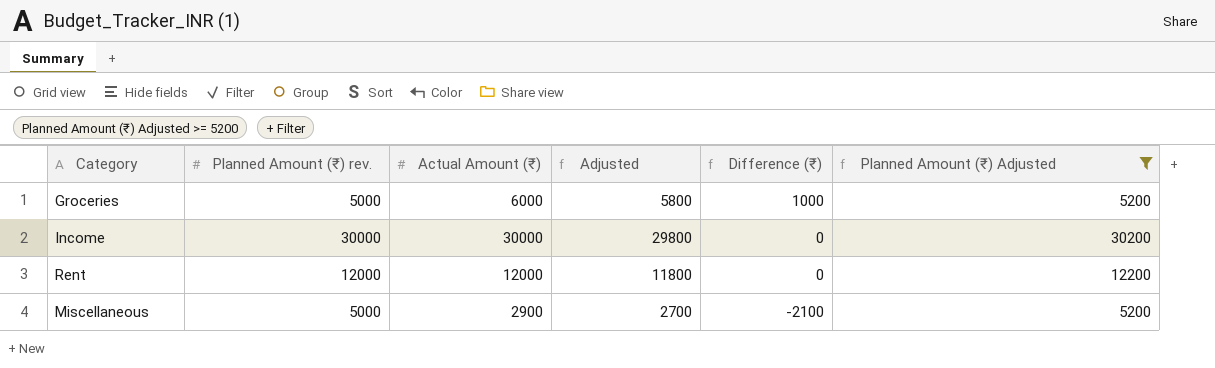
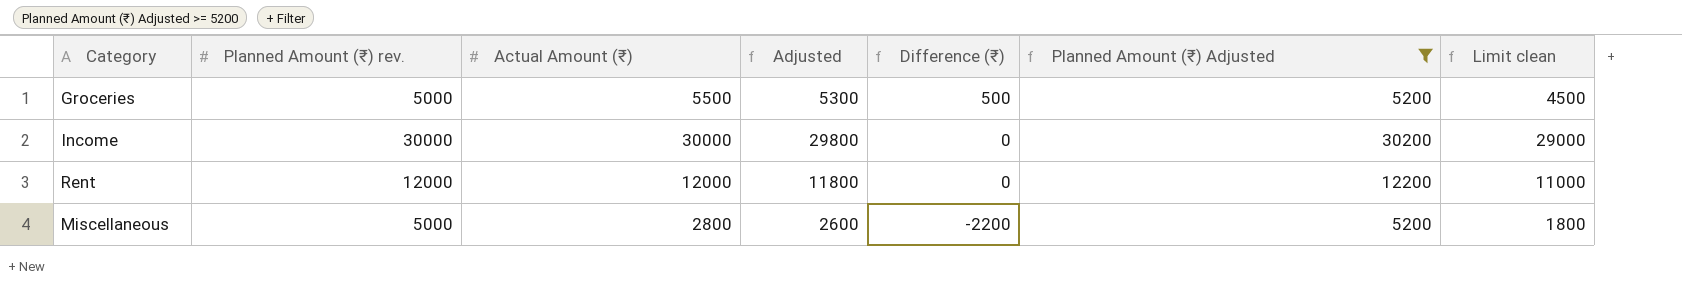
column Limit clean | formula: none -> [Actual Amount (₹)] - 1000
Groceries | Actual Amount (₹): 6000 -> 5500
Groceries | Adjusted: 5800 -> 5300
Groceries | Difference (₹): 1000 -> 500
Miscellaneous | Actual Amount (₹): 2900 -> 2800
Miscellaneous | Adjusted: 2700 -> 2600
Miscellaneous | Difference (₹): -2100 -> -2200

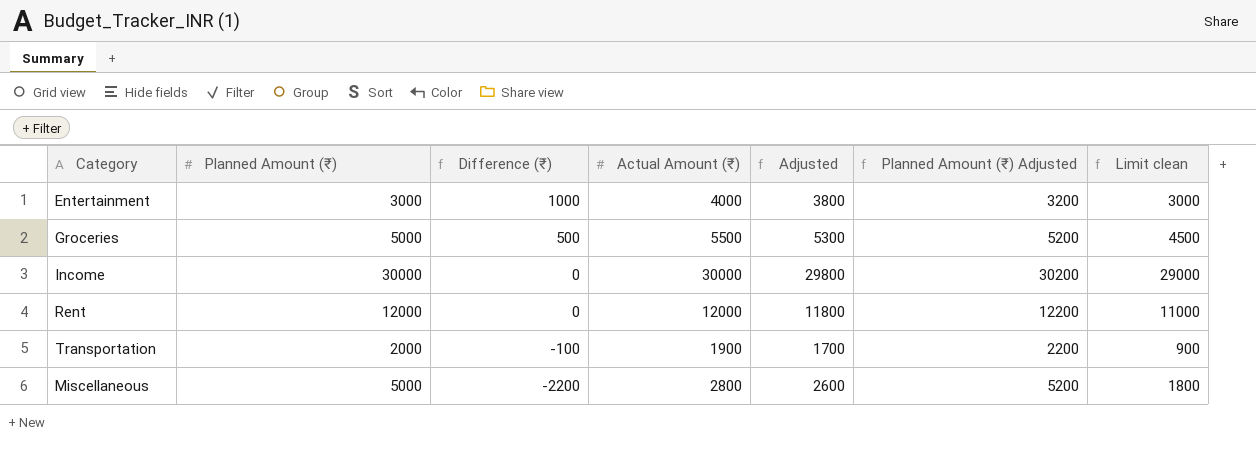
filter: Planned Amount (₹) Adjusted >= 5200 -> none
column name: Planned Amount (₹) rev. -> Planned Amount (₹)
column Difference (₹) | position: 5 -> 3

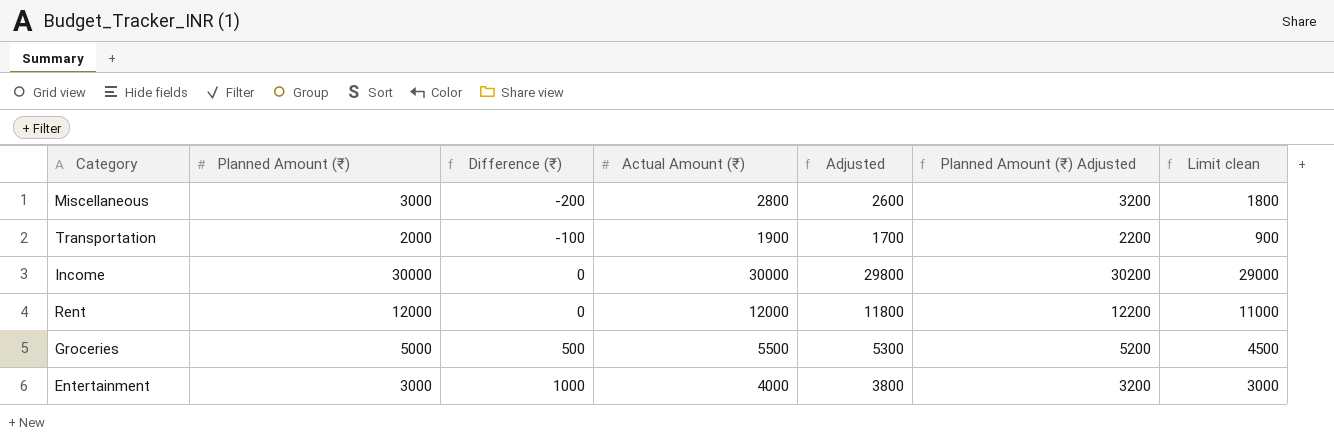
row order: Difference (₹) descending -> Difference (₹) ascending
Miscellaneous | Planned Amount (₹): 5000 -> 3000
Miscellaneous | Difference (₹): -2200 -> -200
Miscellaneous | Planned Amount (₹) Adjusted: 5200 -> 3200

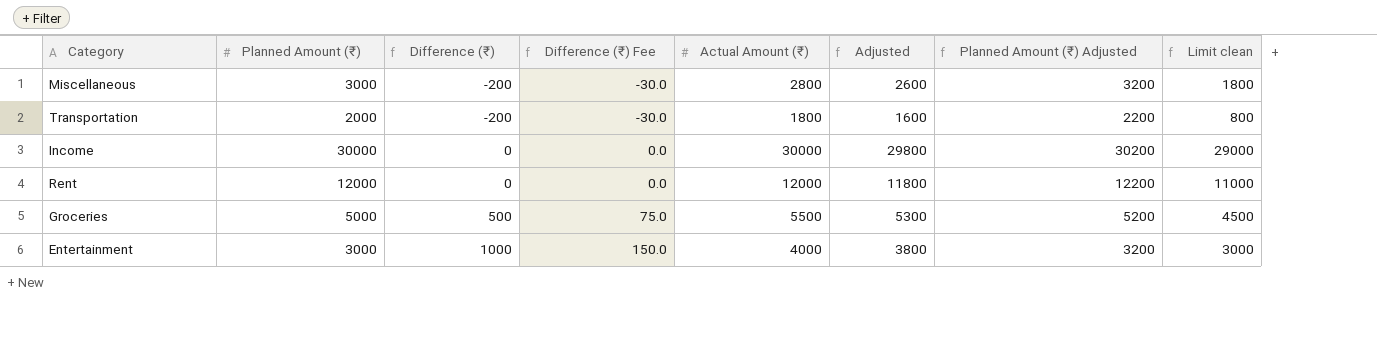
column Difference (₹) Fee | formula: none -> [Difference (₹)] * 0.15
Transportation | Difference (₹): -100 -> -200
Transportation | Actual Amount (₹): 1900 -> 1800
Transportation | Adjusted: 1700 -> 1600
Transportation | Limit clean: 900 -> 800

